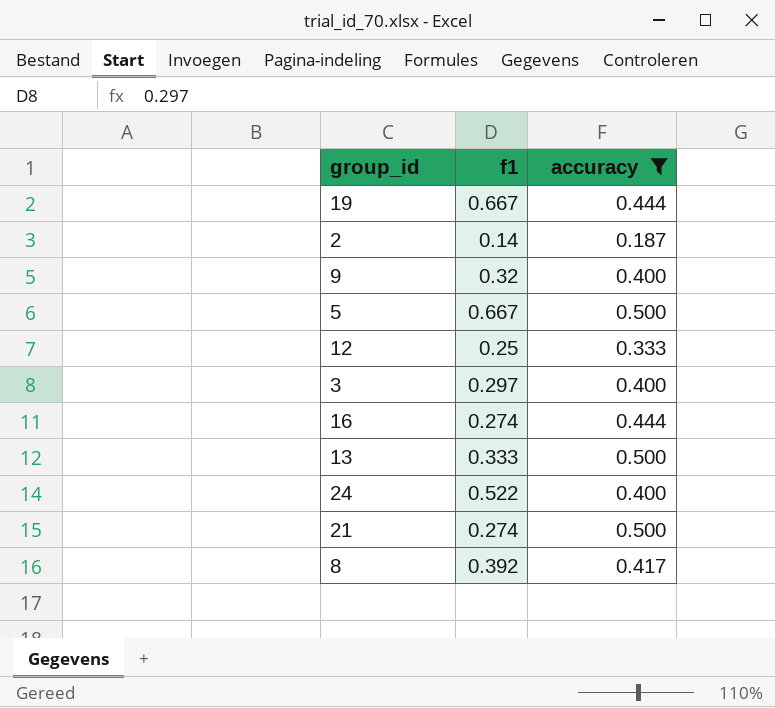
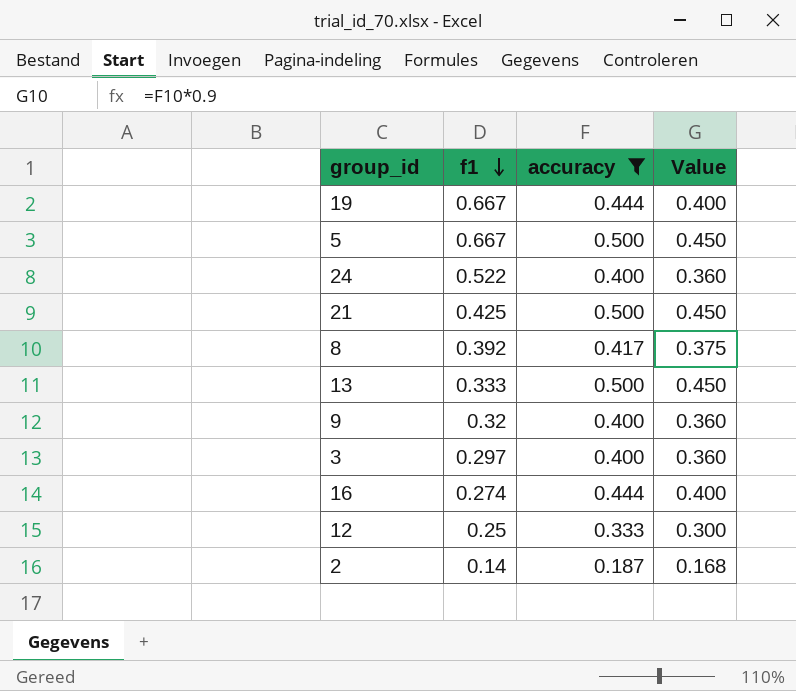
row order: none -> f1 descending
column Value | formula: none -> [accuracy] * 0.9
21 | f1: 0.274 -> 0.425

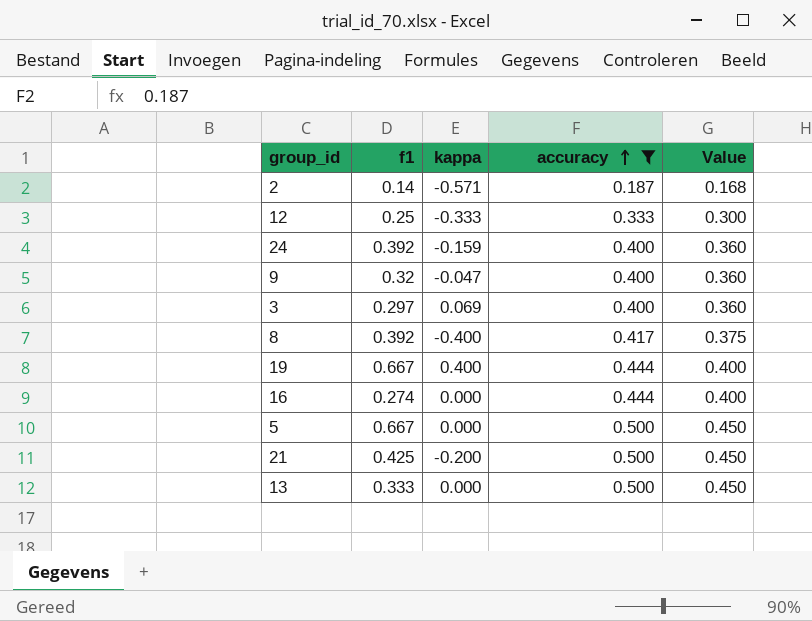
row order: f1 descending -> accuracy ascending
column kappa | position: none -> 3
24 | f1: 0.522 -> 0.392

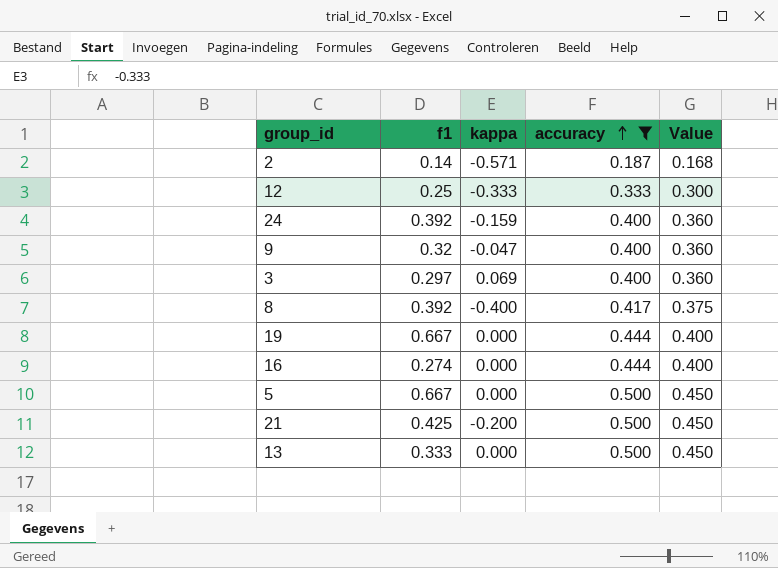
19 | kappa: 0.400 -> 0.000

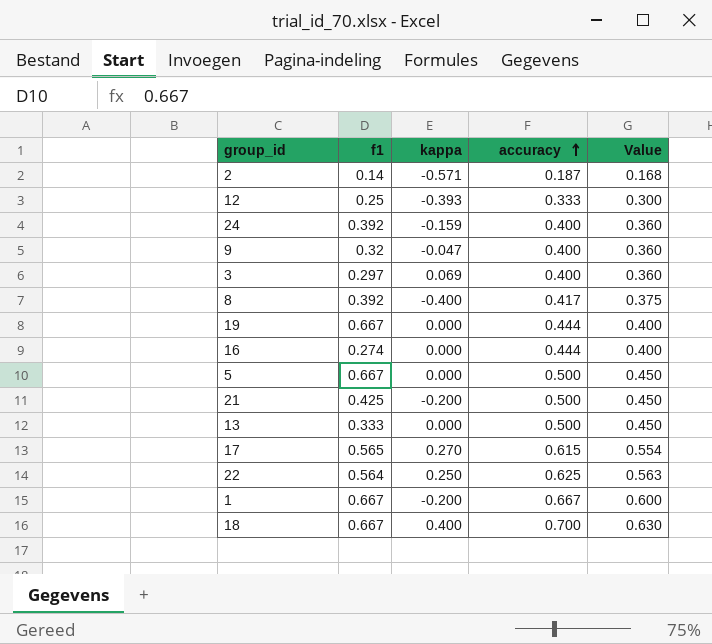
filter: accuracy <= 0.500 -> none
12 | kappa: -0.333 -> -0.393

